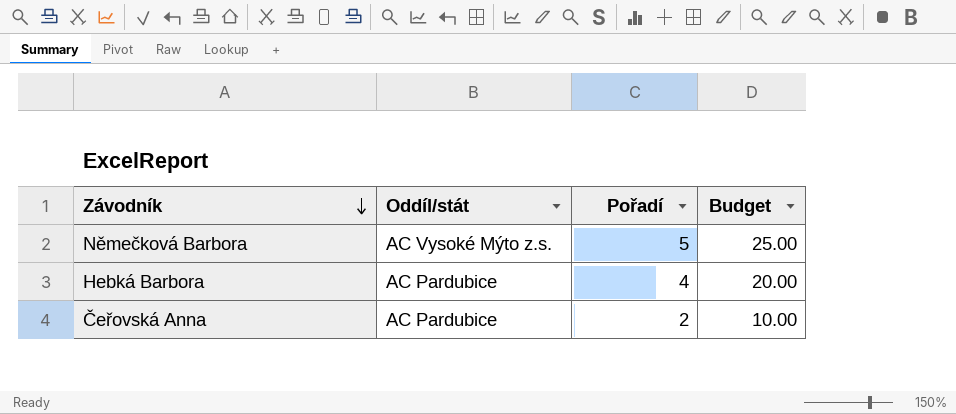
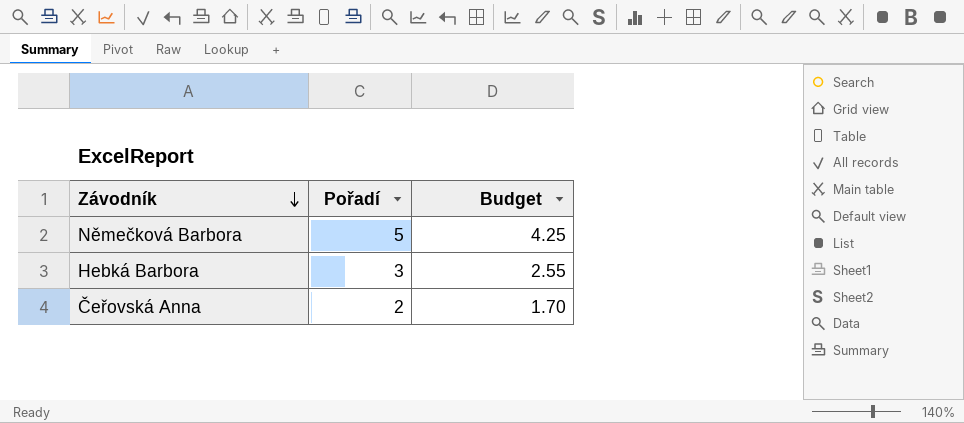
column Oddíl/stát | position: 2 -> none
column Budget | formula: [Pořadí] * 5 -> [Pořadí] * 0.85
Hebká Barbora | Pořadí: 4 -> 3

